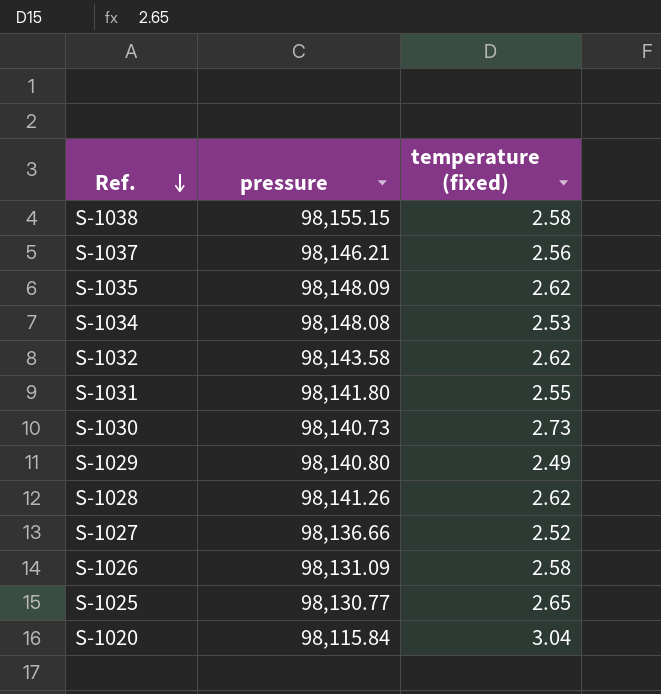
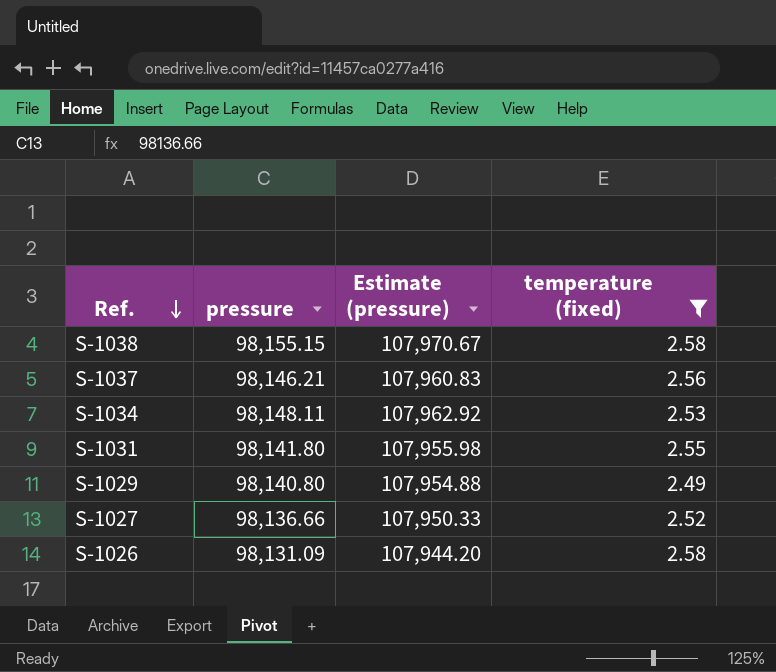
filter: none -> temperature (fixed) <= 2.58
column Estimate (pressure) | formula: none -> [pressure] * 1.1
S-1034 | pressure: 98,148.08 -> 98,148.11

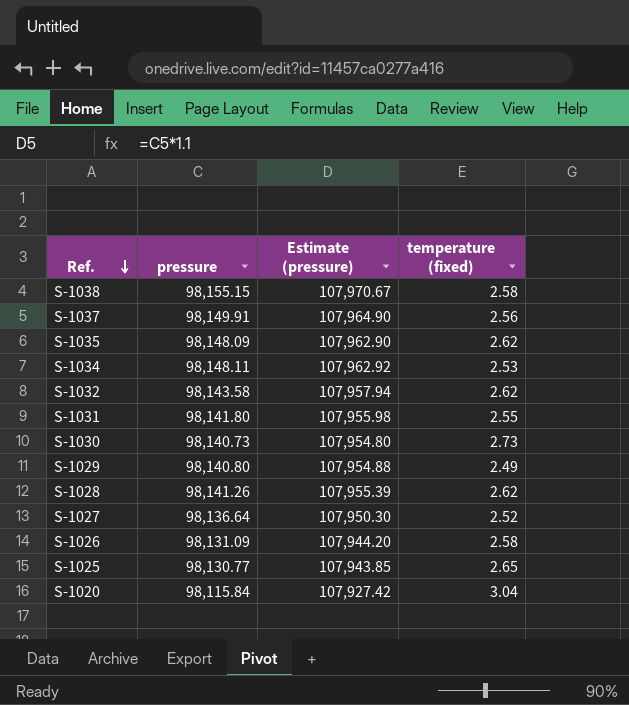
filter: temperature (fixed) <= 2.58 -> none
S-1037 | pressure: 98,146.21 -> 98,149.91
S-1037 | Estimate (pressure): 107,960.83 -> 107,964.90
S-1027 | pressure: 98,136.66 -> 98,136.64
S-1027 | Estimate (pressure): 107,950.33 -> 107,950.30

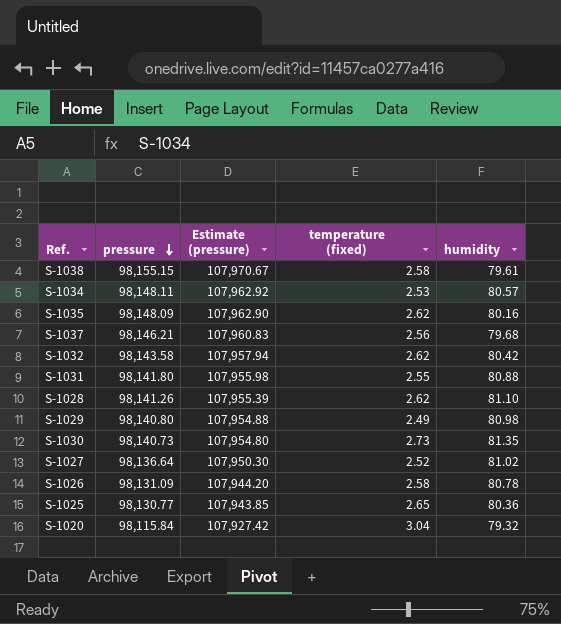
row order: Ref. descending -> pressure descending
column humidity | position: none -> 5
S-1037 | pressure: 98,149.91 -> 98,146.21
S-1037 | Estimate (pressure): 107,964.90 -> 107,960.83

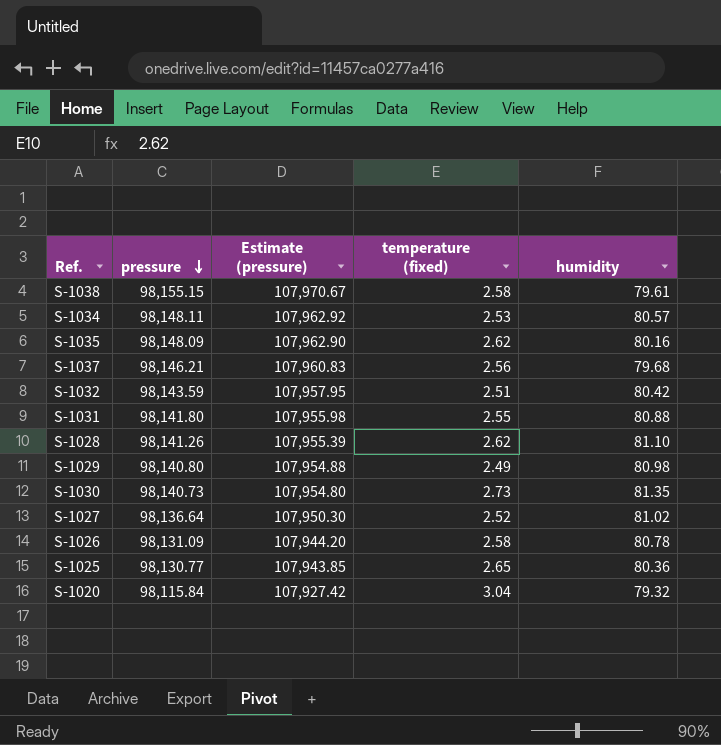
S-1032 | pressure: 98,143.58 -> 98,143.59
S-1032 | Estimate (pressure): 107,957.94 -> 107,957.95
S-1032 | temperature (fixed): 2.62 -> 2.51

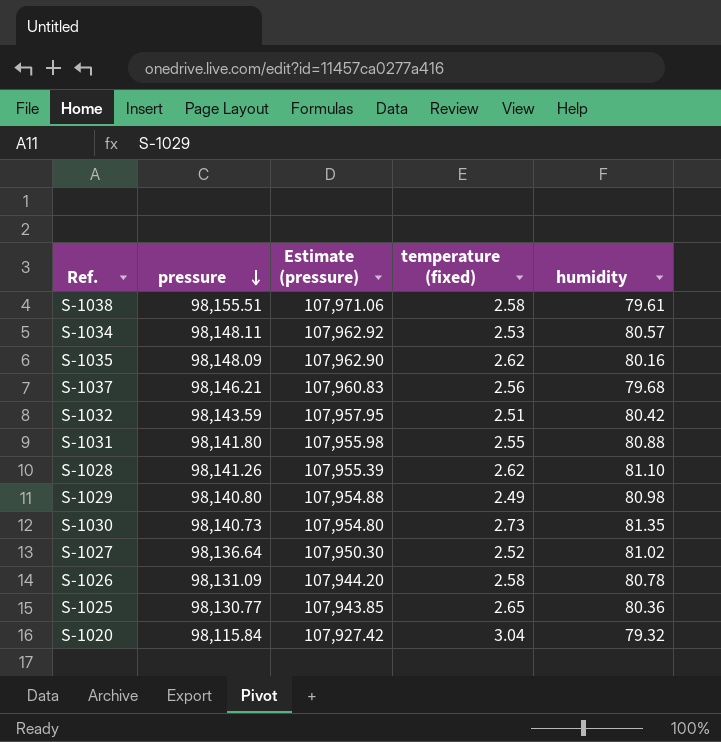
S-1038 | pressure: 98,155.15 -> 98,155.51
S-1038 | Estimate (pressure): 107,970.67 -> 107,971.06

